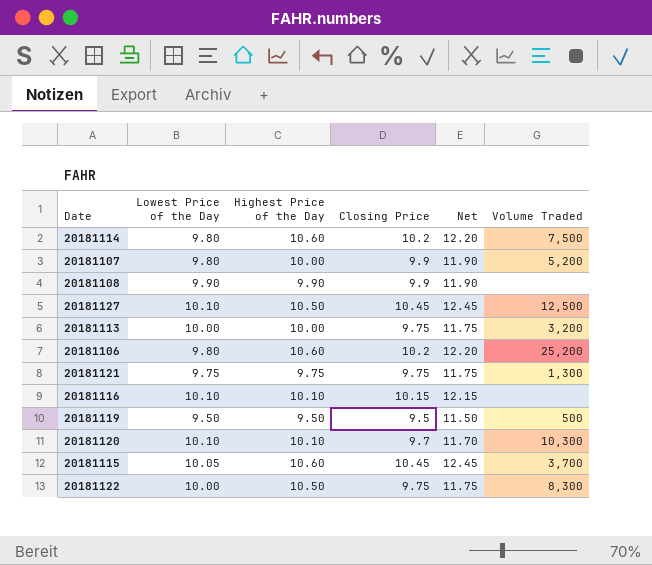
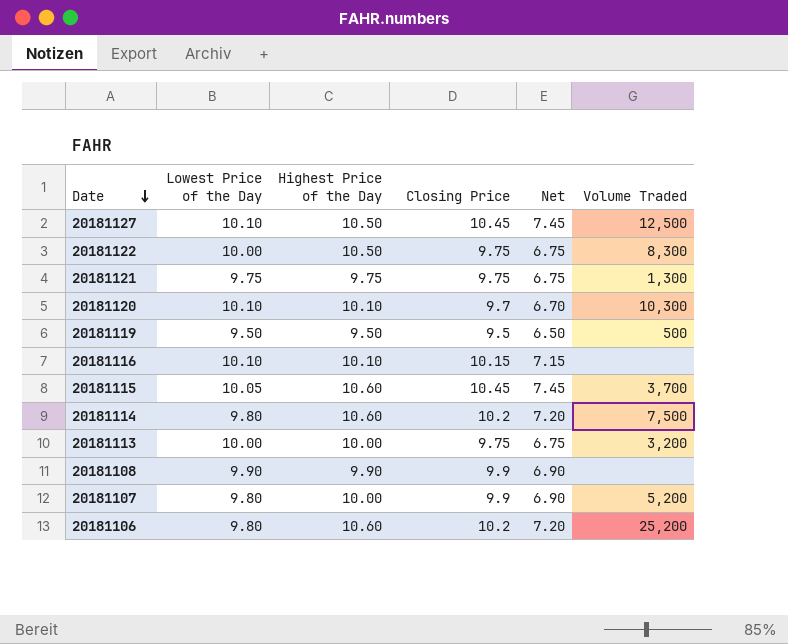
row order: none -> Date descending
column Net | formula: [Closing Price] + 2 -> [Closing Price] - 3

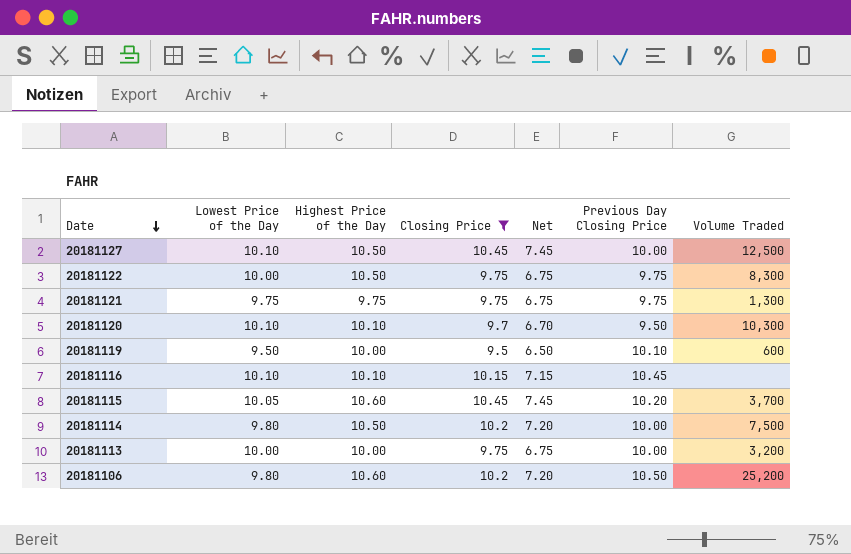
filter: none -> Closing Price != 9.9
column Previous Day Closing Price | position: none -> 6
20181119 | Highest Price of the Day: 9.50 -> 10.00
20181119 | Volume Traded: 500 -> 600
20181114 | Highest Price of the Day: 10.60 -> 10.50

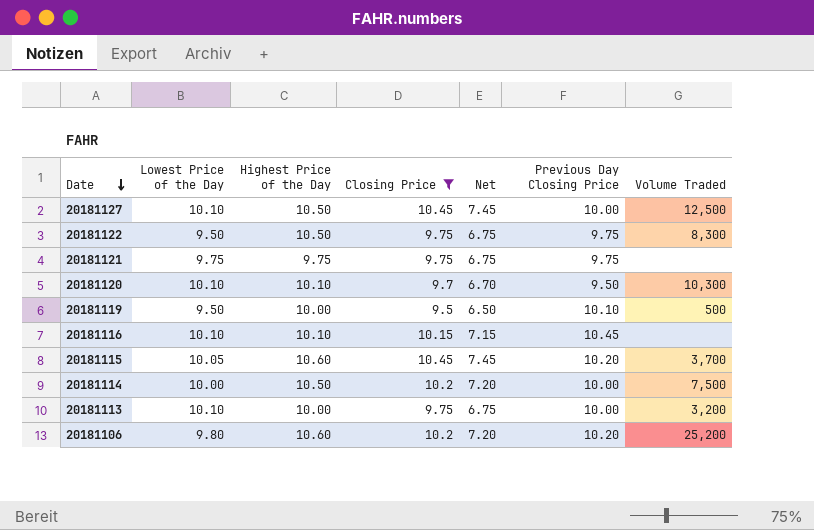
20181122 | Lowest Price of the Day: 10.00 -> 9.50
20181121 | Volume Traded: 1,300 -> none
20181119 | Volume Traded: 600 -> 500
20181114 | Lowest Price of the Day: 9.80 -> 10.00
20181113 | Lowest Price of the Day: 10.00 -> 10.10
20181106 | Previous Day Closing Price: 10.50 -> 10.20

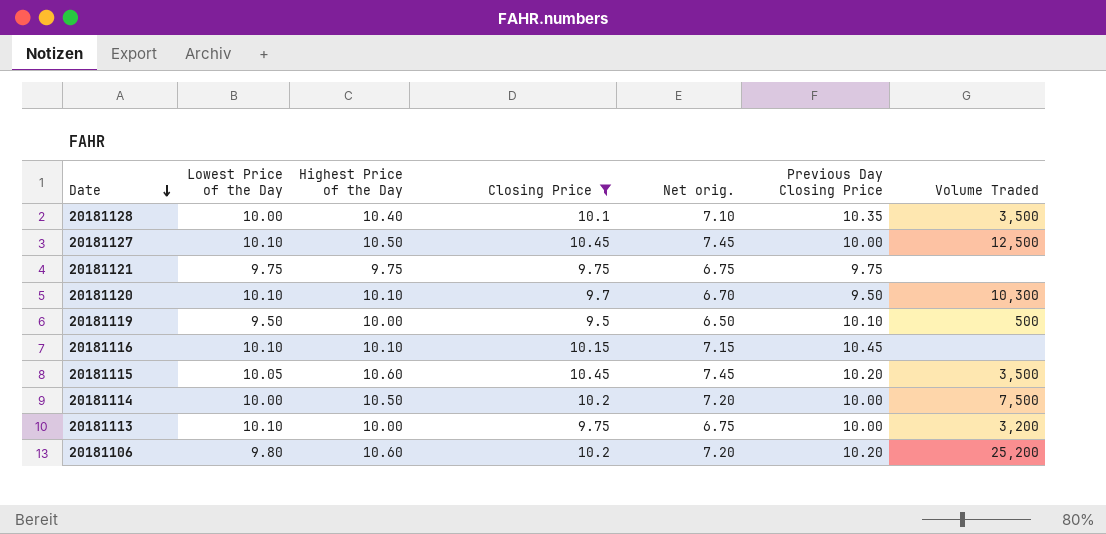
column name: Net -> Net orig.
row 20181122: 9.50 | 10.50 | 9.75 | 6.75 | 9.75 | 8,300 -> none
row 20181128: none -> 10.00 | 10.40 | 10.1 | 7.10 | 10.35 | 3,500
20181115 | Volume Traded: 3,700 -> 3,500

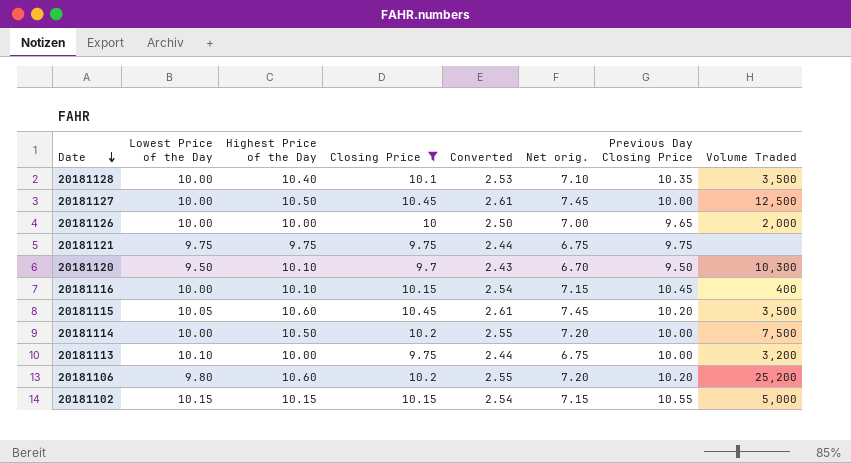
column Converted | formula: none -> [Closing Price] * 0.25
row 20181119: 9.50 | 10.00 | 9.5 | 6.50 | 10.10 | 500 -> none
20181127 | Lowest Price of the Day: 10.10 -> 10.00
row 20181126: none -> 10.00 | 10.00 | 10 | 2.50 | 7.00 | 9.65 | 2,000
20181120 | Lowest Price of the Day: 10.10 -> 9.50
20181116 | Lowest Price of the Day: 10.10 -> 10.00
20181116 | Volume Traded: none -> 400
row 20181102: none -> 10.15 | 10.15 | 10.15 | 2.54 | 7.15 | 10.55 | 5,000

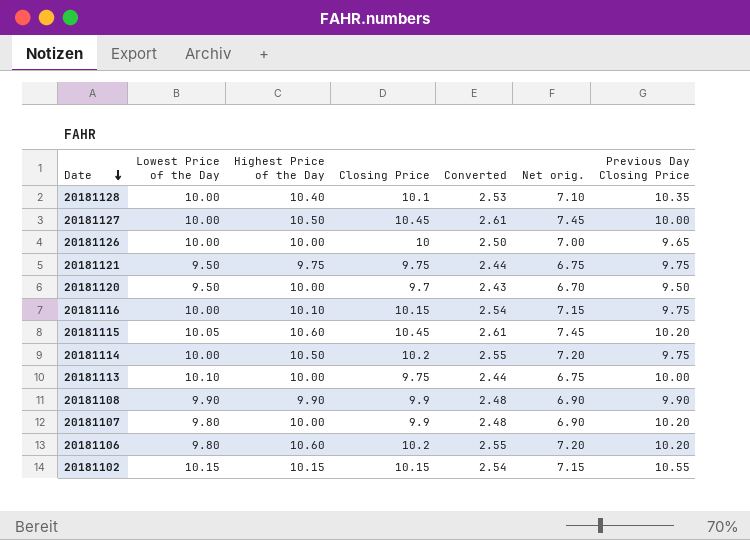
filter: Closing Price != 9.9 -> none
column Volume Traded | position: 8 -> none
20181121 | Lowest Price of the Day: 9.75 -> 9.50
20181120 | Highest Price of the Day: 10.10 -> 10.00
20181116 | Previous Day Closing Price: 10.45 -> 9.75
20181114 | Previous Day Closing Price: 10.00 -> 9.75

